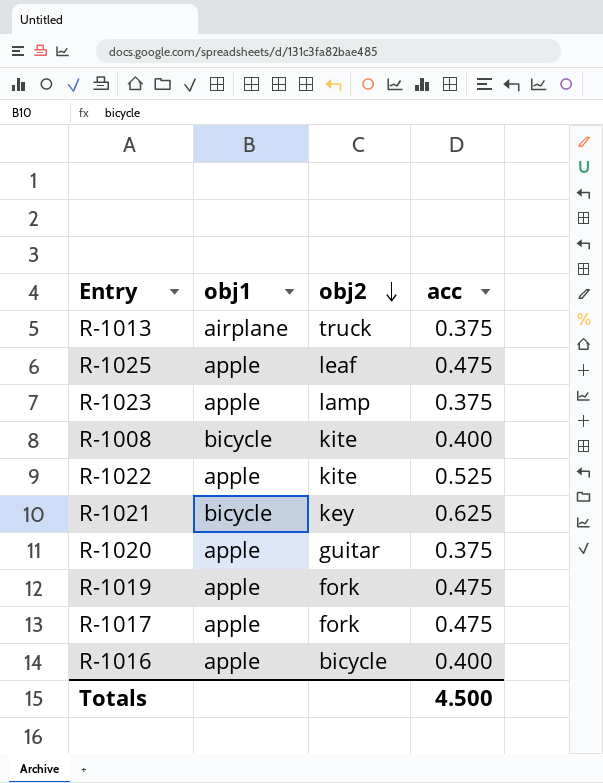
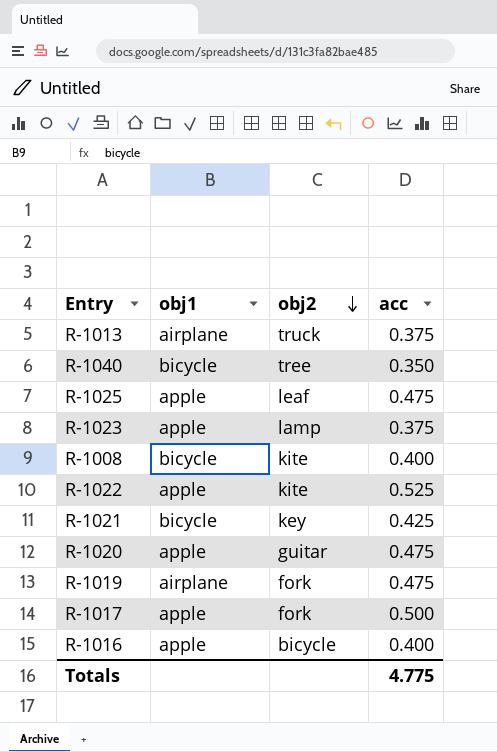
row R-1040: none -> bicycle | tree | 0.350
R-1021 | acc: 0.625 -> 0.425
R-1020 | acc: 0.375 -> 0.475
R-1019 | obj1: apple -> airplane
R-1017 | acc: 0.475 -> 0.500
Totals | acc: 4.500 -> 4.775

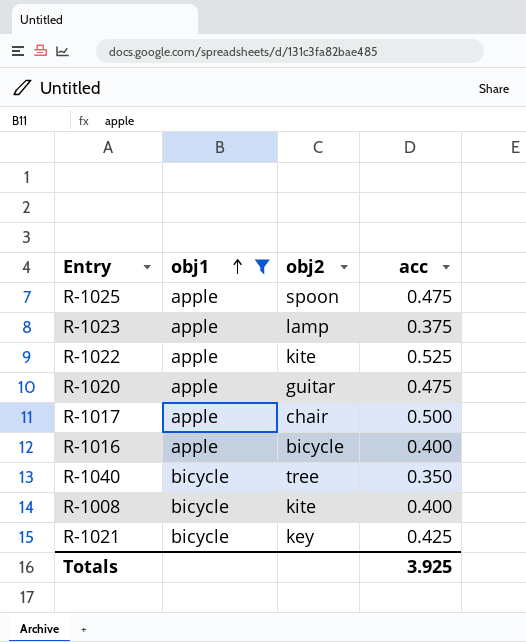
filter: none -> obj1 != airplane
row order: obj2 descending -> obj1 ascending
R-1025 | obj2: leaf -> spoon
R-1017 | obj2: fork -> chair
Totals | acc: 4.775 -> 3.925

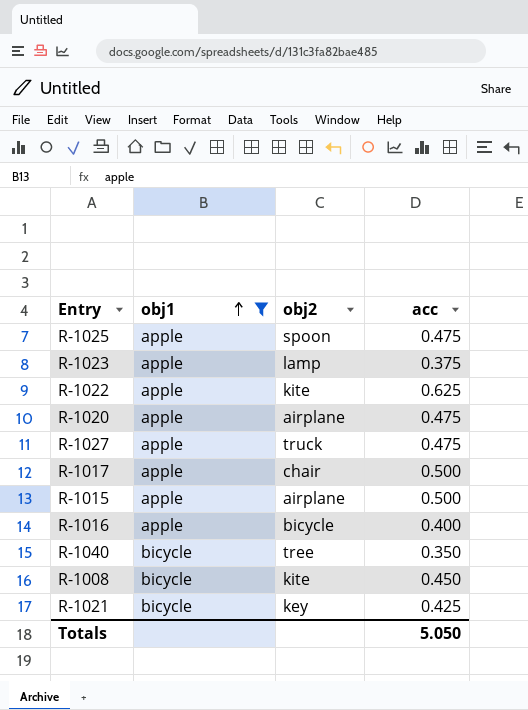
R-1022 | acc: 0.525 -> 0.625
R-1020 | obj2: guitar -> airplane
row R-1027: none -> apple | truck | 0.475
row R-1015: none -> apple | airplane | 0.500
R-1008 | acc: 0.400 -> 0.450
Totals | acc: 3.925 -> 5.050

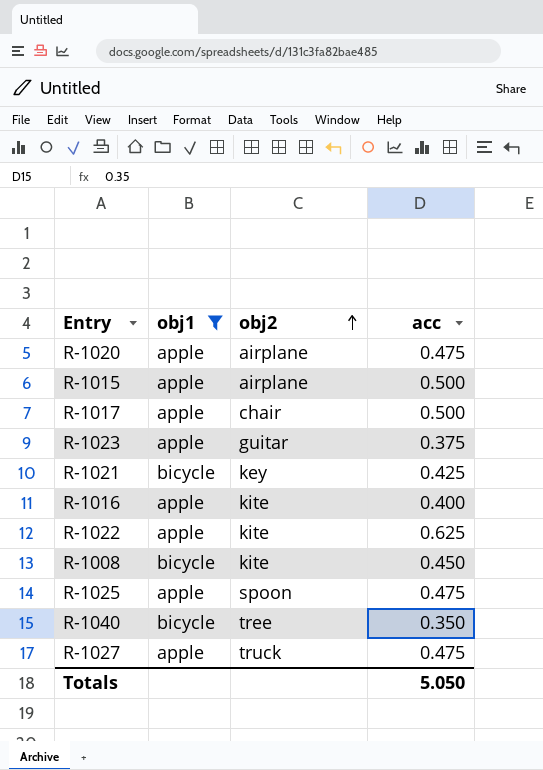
row order: obj1 ascending -> obj2 ascending
R-1023 | obj2: lamp -> guitar
R-1016 | obj2: bicycle -> kite

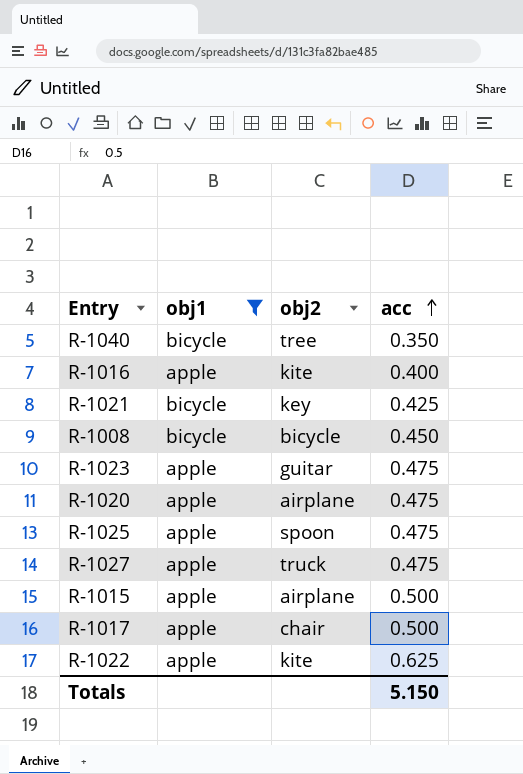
row order: obj2 ascending -> acc ascending
R-1008 | obj2: kite -> bicycle
R-1023 | acc: 0.375 -> 0.475
Totals | acc: 5.050 -> 5.150

